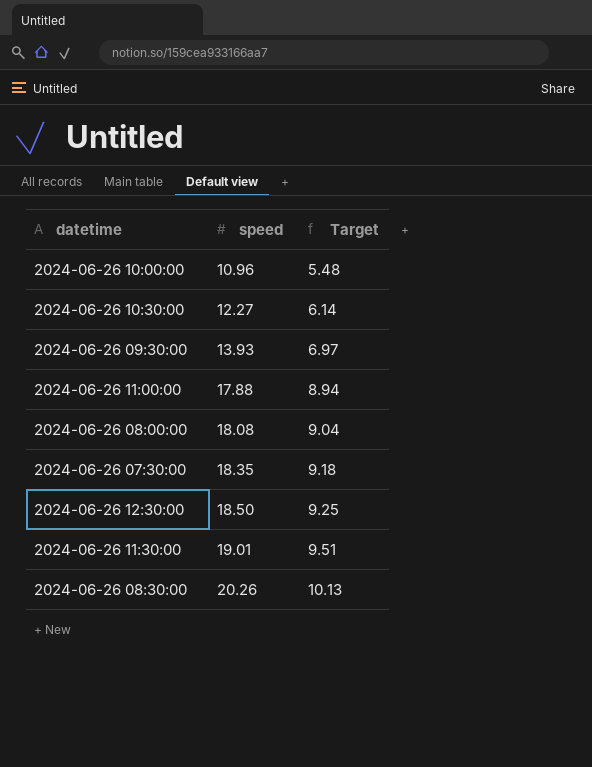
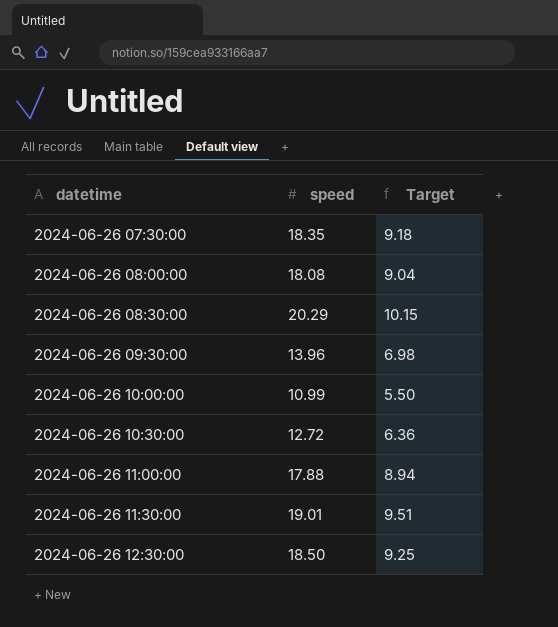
row order: speed ascending -> datetime ascending
2024-06-26 08:30:00 | speed: 20.26 -> 20.29
2024-06-26 08:30:00 | Target: 10.13 -> 10.15
2024-06-26 09:30:00 | speed: 13.93 -> 13.96
2024-06-26 09:30:00 | Target: 6.97 -> 6.98
2024-06-26 10:00:00 | speed: 10.96 -> 10.99
2024-06-26 10:00:00 | Target: 5.48 -> 5.50
2024-06-26 10:30:00 | speed: 12.27 -> 12.72
2024-06-26 10:30:00 | Target: 6.14 -> 6.36

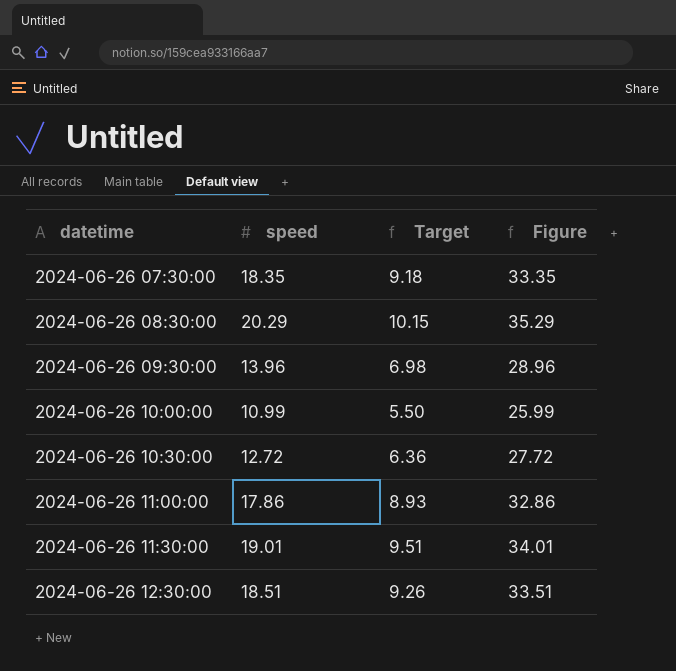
column Figure | formula: none -> [speed] + 15
row 2024-06-26 08:00:00: 18.08 | 9.04 -> none
2024-06-26 11:00:00 | speed: 17.88 -> 17.86
2024-06-26 11:00:00 | Target: 8.94 -> 8.93
2024-06-26 12:30:00 | speed: 18.50 -> 18.51
2024-06-26 12:30:00 | Target: 9.25 -> 9.26

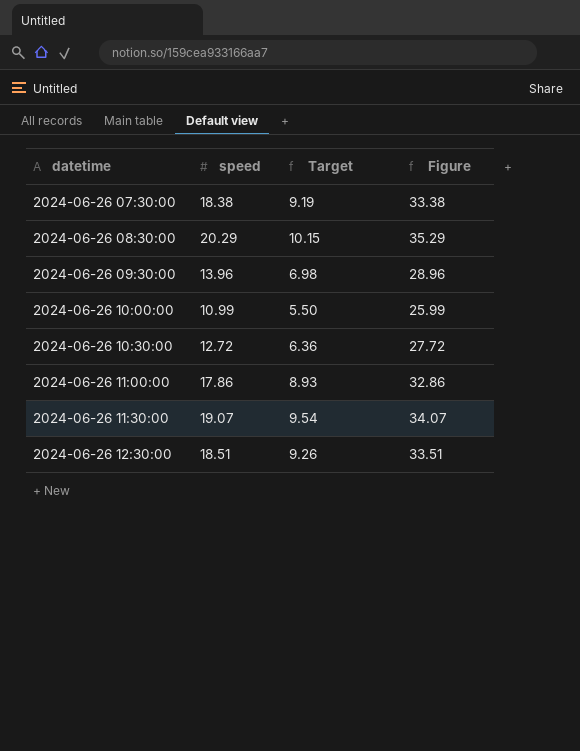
2024-06-26 07:30:00 | speed: 18.35 -> 18.38
2024-06-26 07:30:00 | Target: 9.18 -> 9.19
2024-06-26 07:30:00 | Figure: 33.35 -> 33.38
2024-06-26 11:30:00 | speed: 19.01 -> 19.07
2024-06-26 11:30:00 | Target: 9.51 -> 9.54
2024-06-26 11:30:00 | Figure: 34.01 -> 34.07

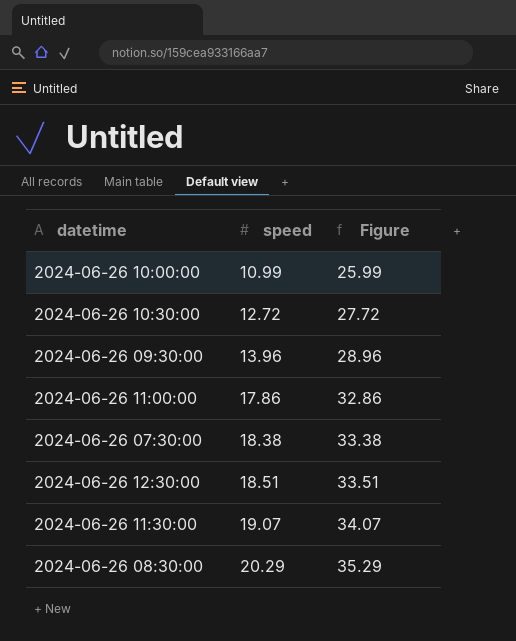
row order: datetime ascending -> speed ascending
column Target | formula: [speed] * 0.5 -> none

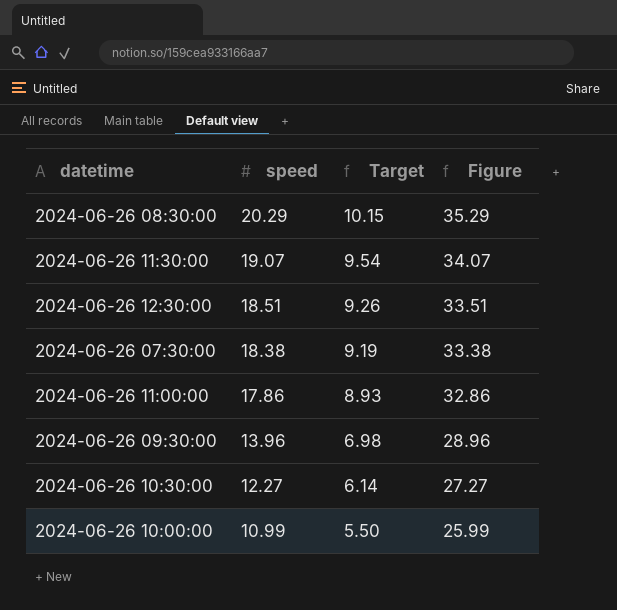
row order: speed ascending -> speed descending
column Target | formula: none -> [speed] * 0.5
2024-06-26 10:30:00 | speed: 12.72 -> 12.27
2024-06-26 10:30:00 | Figure: 27.72 -> 27.27

